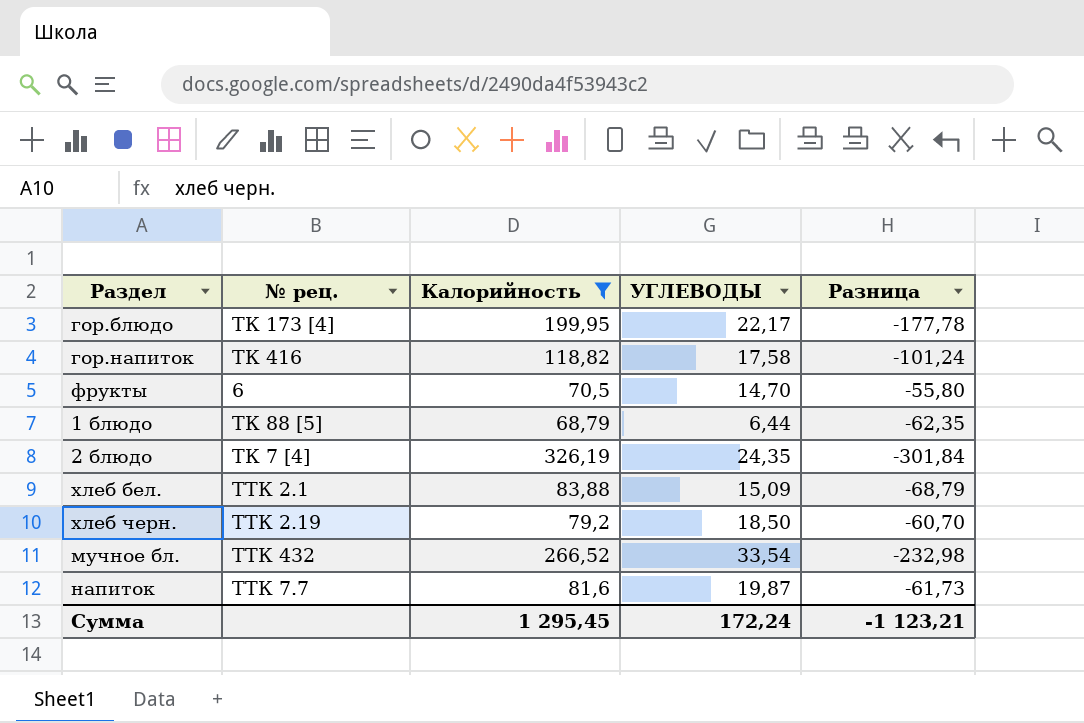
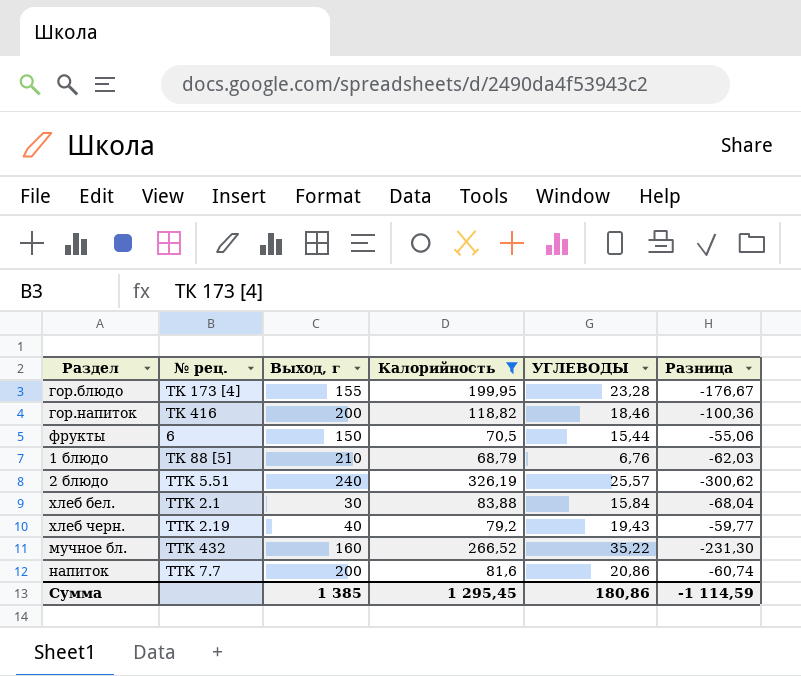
column Выход, г | position: none -> 3
гор.блюдо | УГЛЕВОДЫ: 22,17 -> 23,28
гор.блюдо | Разница: -177,78 -> -176,67
гор.напиток | УГЛЕВОДЫ: 17,58 -> 18,46
гор.напиток | Разница: -101,24 -> -100,36
фрукты | УГЛЕВОДЫ: 14,70 -> 15,44
фрукты | Разница: -55,80 -> -55,06
1 блюдо | УГЛЕВОДЫ: 6,44 -> 6,76
1 блюдо | Разница: -62,35 -> -62,03
2 блюдо | № рец.: ТК 7 [4] -> ТТК 5.51
2 блюдо | УГЛЕВОДЫ: 24,35 -> 25,57
2 блюдо | Разница: -301,84 -> -300,62
хлеб бел. | УГЛЕВОДЫ: 15,09 -> 15,84
хлеб бел. | Разница: -68,79 -> -68,04
хлеб черн. | УГЛЕВОДЫ: 18,50 -> 19,43
хлеб черн. | Разница: -60,70 -> -59,77
мучное бл. | УГЛЕВОДЫ: 33,54 -> 35,22
мучное бл. | Разница: -232,98 -> -231,30
напиток | УГЛЕВОДЫ: 19,87 -> 20,86
напиток | Разница: -61,73 -> -60,74
Сумма | УГЛЕВОДЫ: 172,24 -> 180,86
Сумма | Разница: -1 123,21 -> -1 114,59

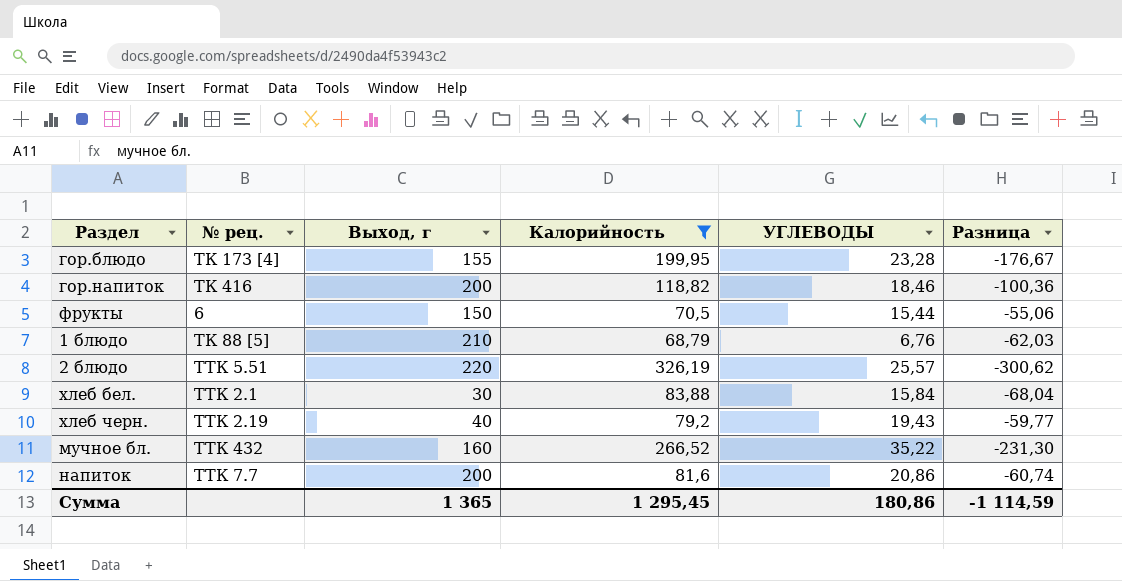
2 блюдо | Выход, г: 240 -> 220
Сумма | Выход, г: 1 385 -> 1 365

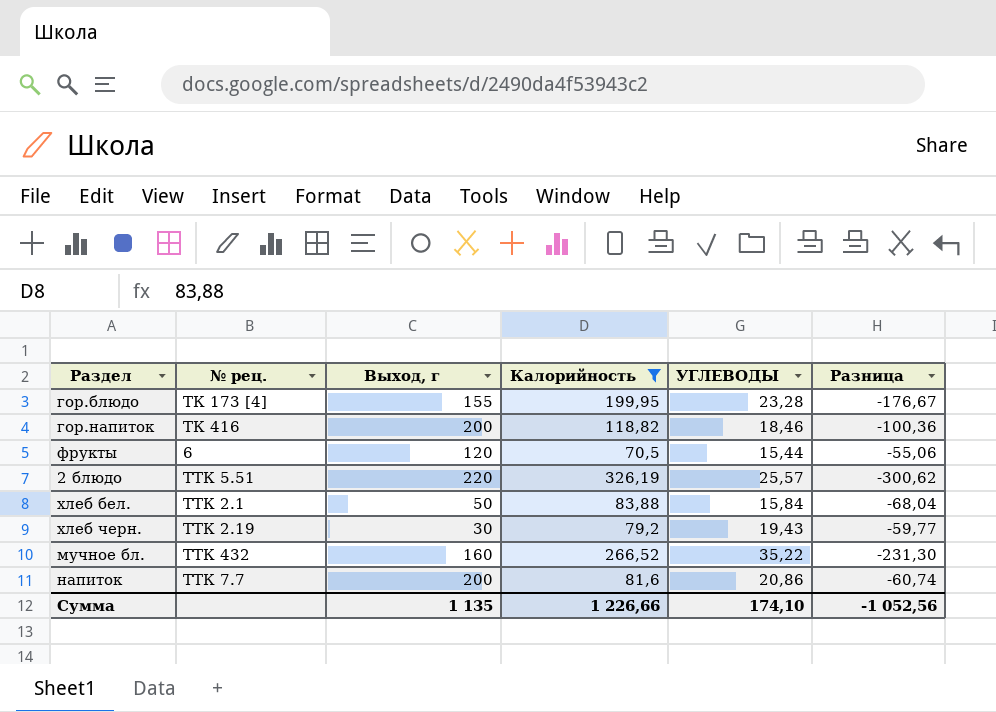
row 1 блюдо: ТК 88 [5] | 210 | 68,79 | 6,76 | -62,03 -> none
фрукты | Выход, г: 150 -> 120
хлеб бел. | Выход, г: 30 -> 50
хлеб черн. | Выход, г: 40 -> 30
Сумма | Выход, г: 1 365 -> 1 135
Сумма | Калорийность: 1 295,45 -> 1 226,66
Сумма | УГЛЕВОДЫ: 180,86 -> 174,10
Сумма | Разница: -1 114,59 -> -1 052,56

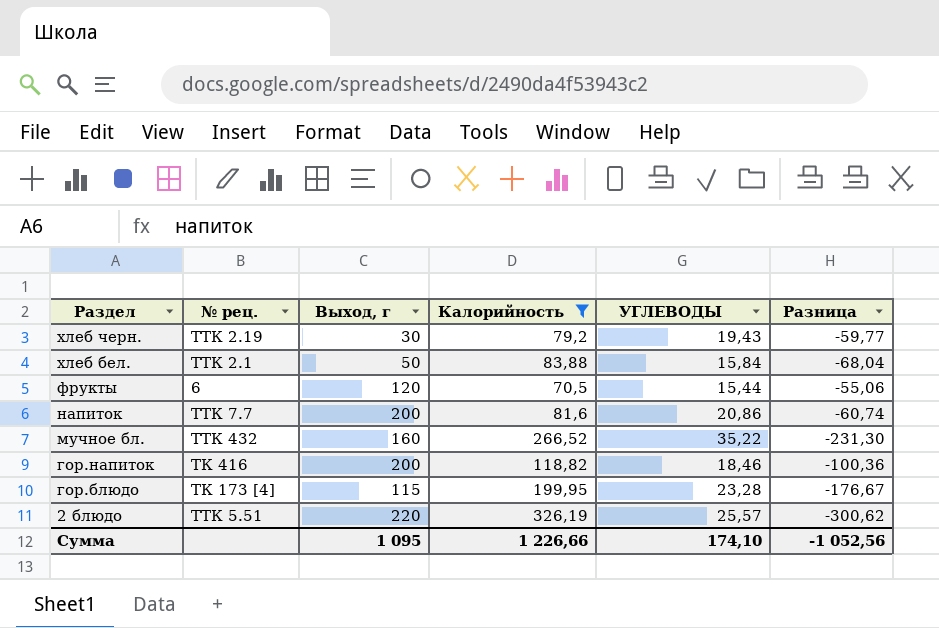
row order: none -> Раздел descending
гор.блюдо | Выход, г: 155 -> 115
Сумма | Выход, г: 1 135 -> 1 095

